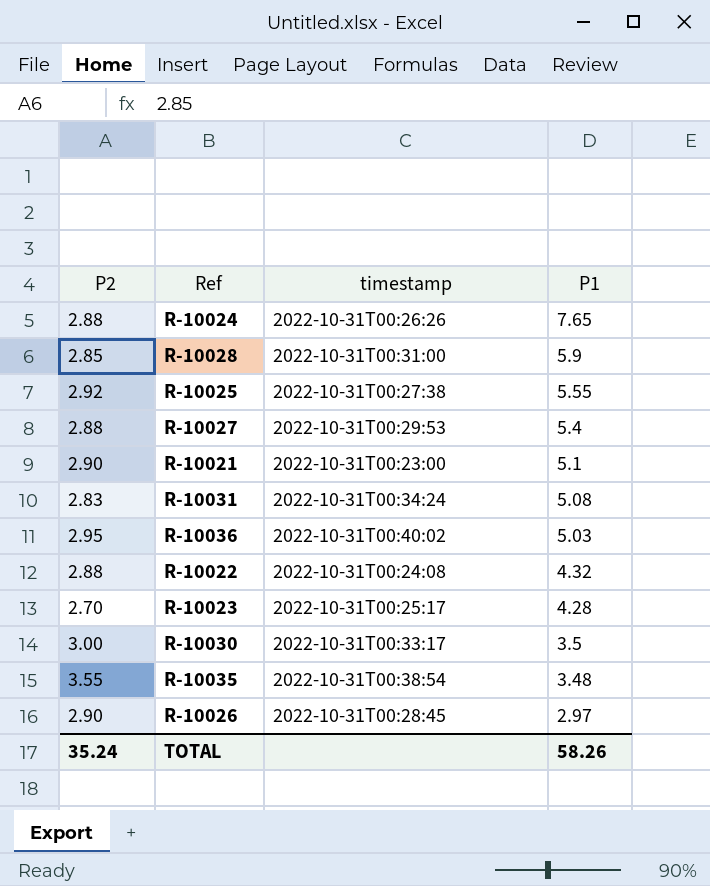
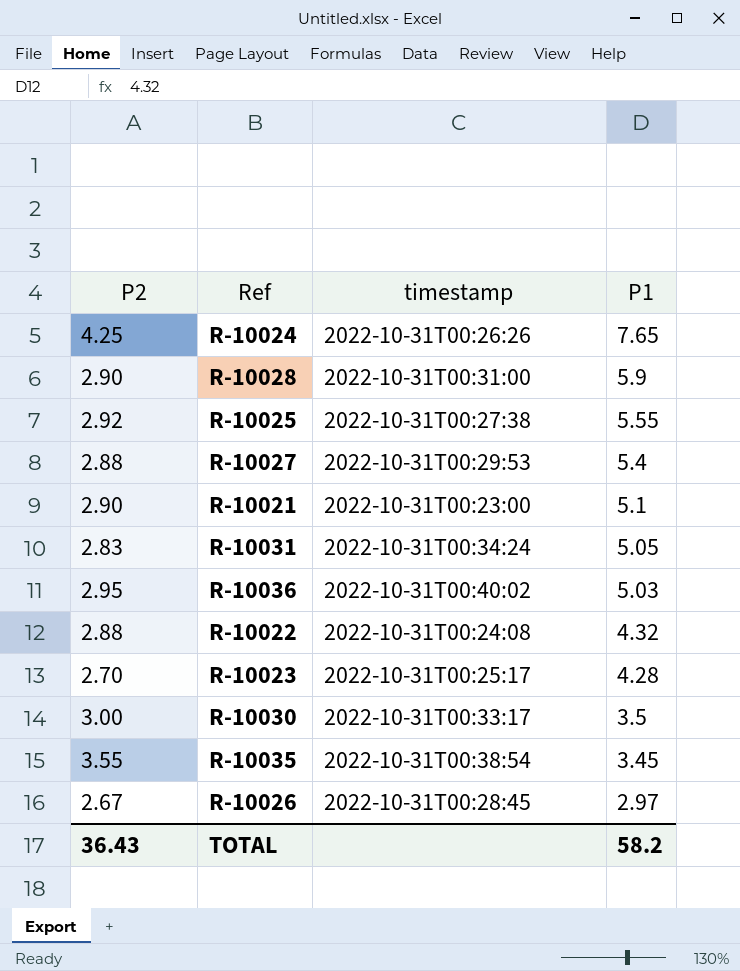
R-10024 | P2: 2.88 -> 4.25
R-10028 | P2: 2.85 -> 2.90
R-10031 | P1: 5.08 -> 5.05
R-10035 | P1: 3.48 -> 3.45
R-10026 | P2: 2.90 -> 2.67
TOTAL | P2: 35.24 -> 36.43
TOTAL | P1: 58.26 -> 58.2

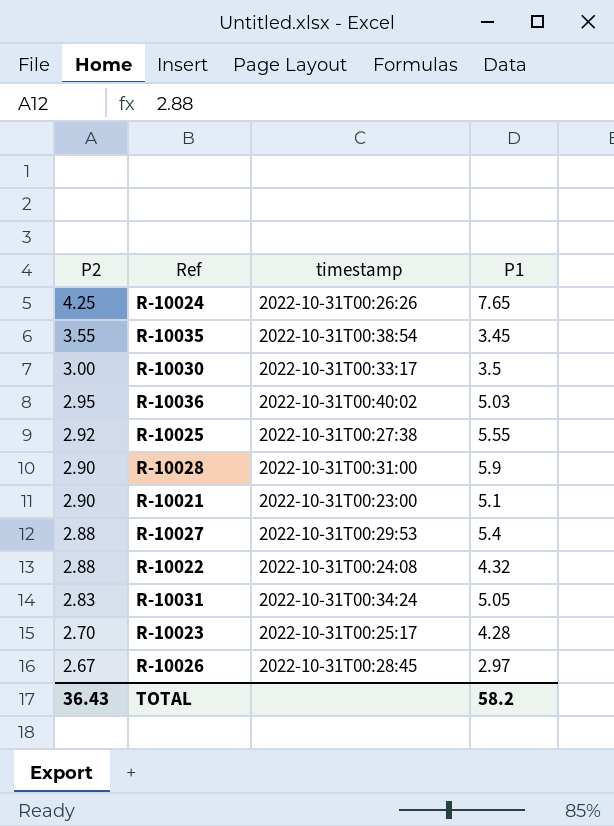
row order: P1 descending -> P2 descending

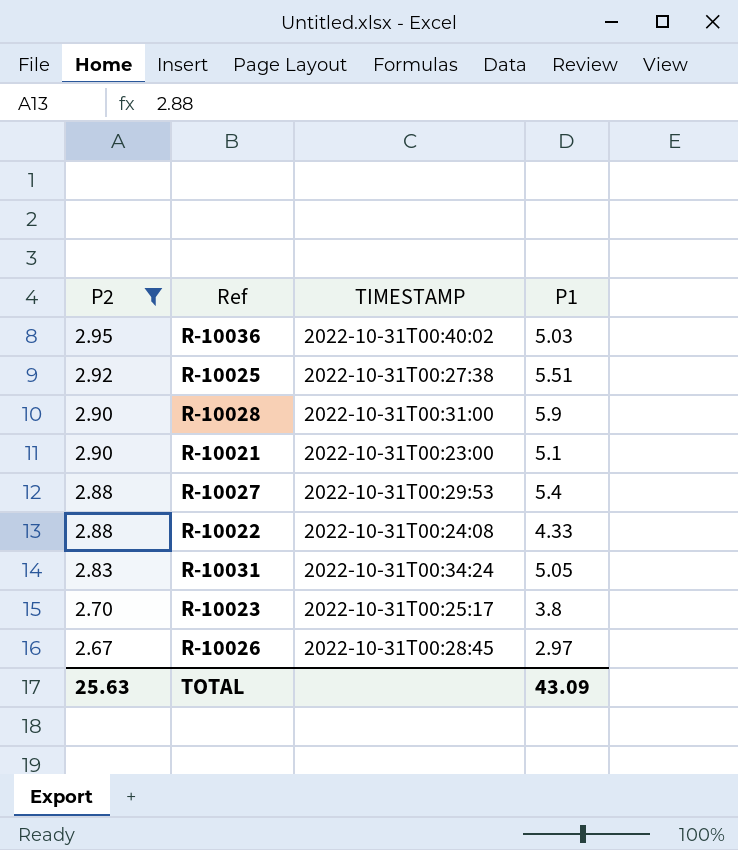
filter: none -> P2 <= 2.95
column name: timestamp -> TIMESTAMP
R-10025 | P1: 5.55 -> 5.51
R-10022 | P1: 4.32 -> 4.33
R-10023 | P1: 4.28 -> 3.8
TOTAL | P2: 36.43 -> 25.63
TOTAL | P1: 58.2 -> 43.09

